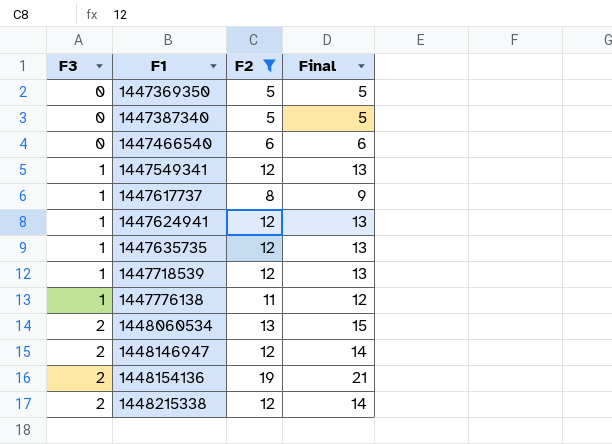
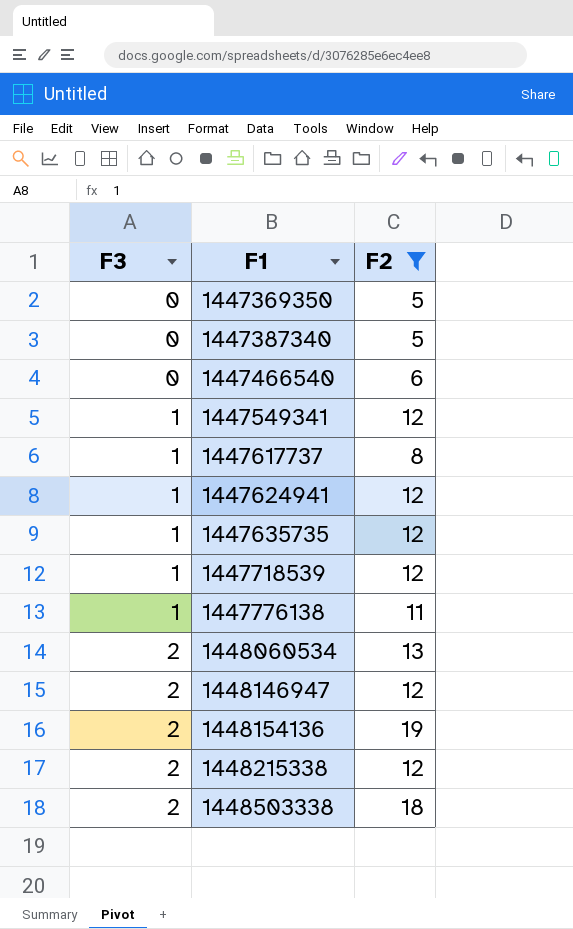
column Final | formula: [F3] + [F2] -> none
row 1448503338: none -> 2 | 18

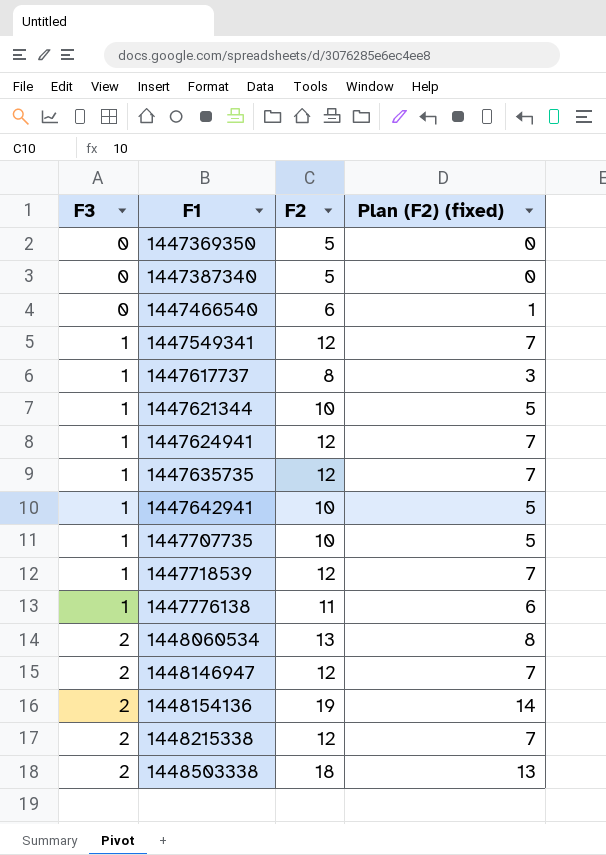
filter: F2 != 10 -> none
column Plan (F2) (fixed) | formula: none -> [F2] - 5

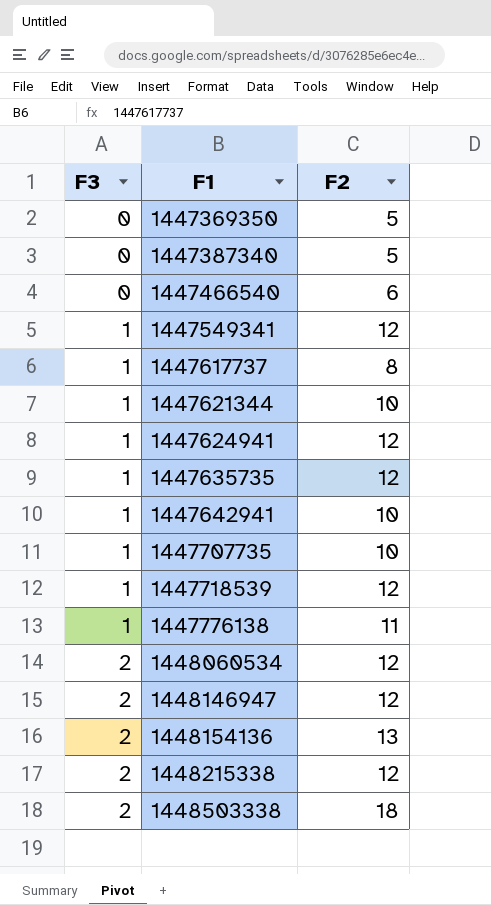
column Plan (F2) (fixed) | formula: [F2] - 5 -> none
1448060534 | F2: 13 -> 12
1448154136 | F2: 19 -> 13

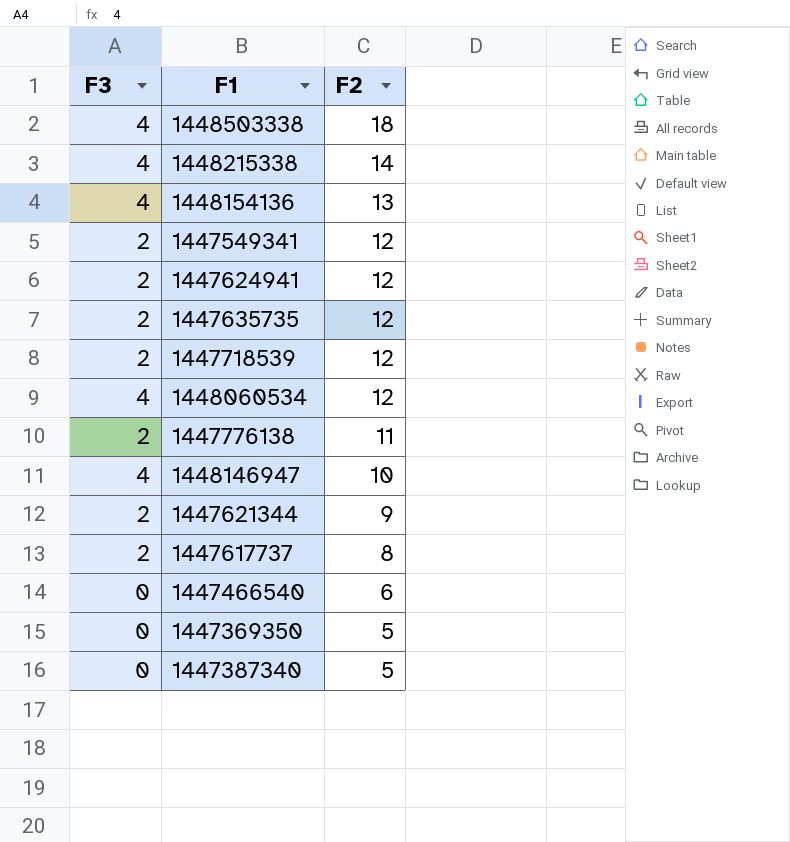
row order: F3 ascending -> F2 descending
row 1447642941: 1 | 10 -> none
row 1447707735: 1 | 10 -> none
1448503338 | F3: 2 -> 4
1448215338 | F3: 2 -> 4
1448215338 | F2: 12 -> 14
1448154136 | F3: 2 -> 4
1447549341 | F3: 1 -> 2
1447624941 | F3: 1 -> 2
1447635735 | F3: 1 -> 2
1447718539 | F3: 1 -> 2
1448060534 | F3: 2 -> 4
1447776138 | F3: 1 -> 2
1448146947 | F3: 2 -> 4
1448146947 | F2: 12 -> 10
1447621344 | F3: 1 -> 2
1447621344 | F2: 10 -> 9
1447617737 | F3: 1 -> 2

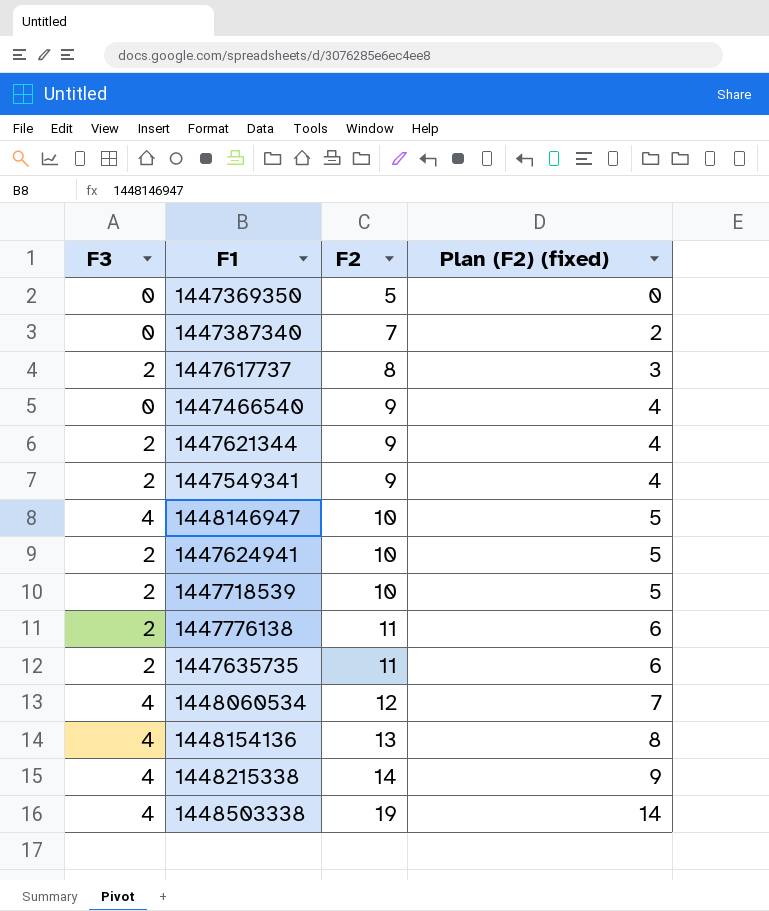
row order: F2 descending -> F2 ascending
column Plan (F2) (fixed) | formula: none -> [F2] - 5
1447387340 | F2: 5 -> 7
1447466540 | F2: 6 -> 9
1447549341 | F2: 12 -> 9
1447624941 | F2: 12 -> 10
1447718539 | F2: 12 -> 10
1447635735 | F2: 12 -> 11
1448503338 | F2: 18 -> 19

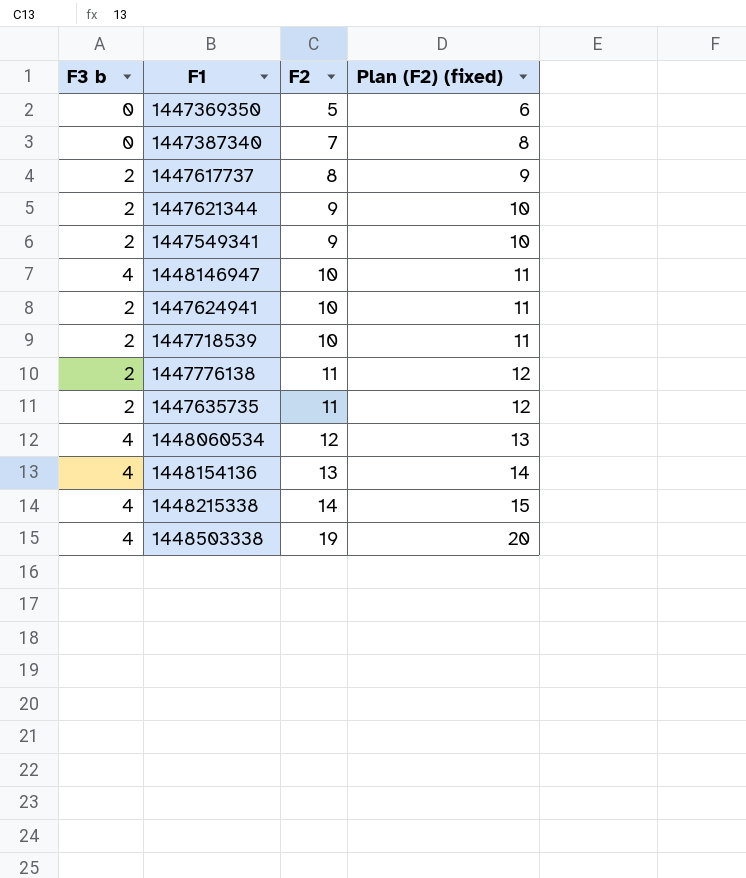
column name: F3 -> F3 b
column Plan (F2) (fixed) | formula: [F2] - 5 -> [F2] + 1
row 1447466540: 0 | 9 | 4 -> none

